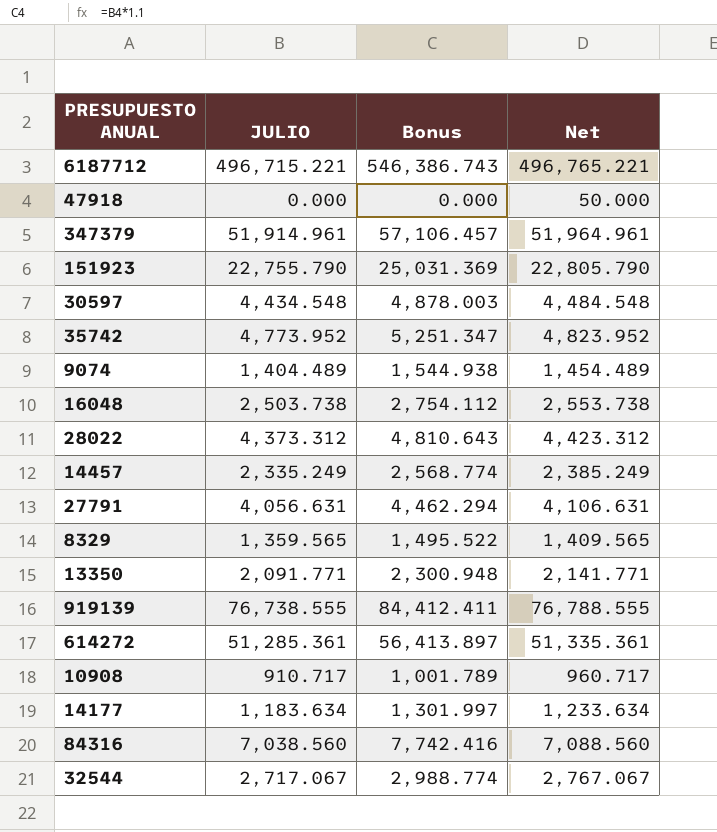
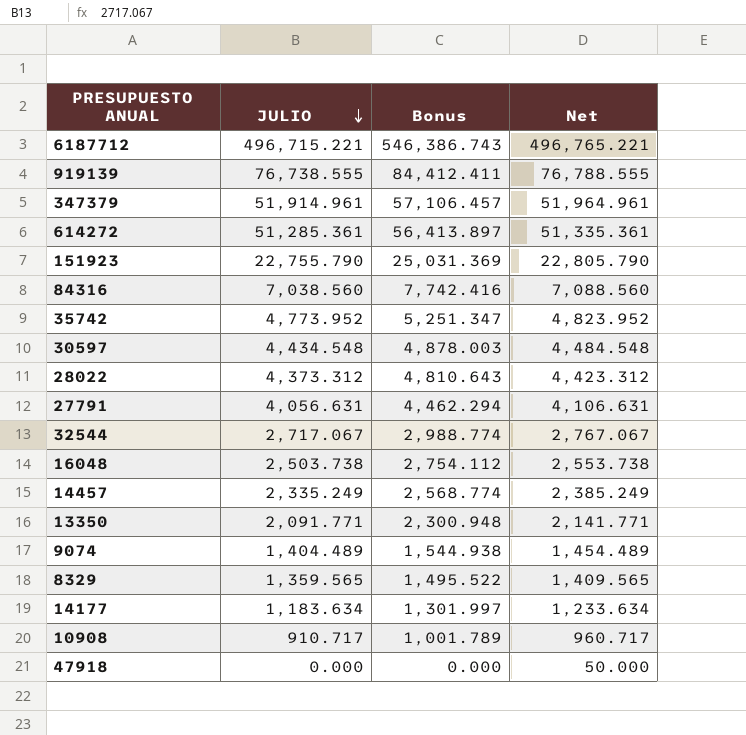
row order: none -> JULIO descending

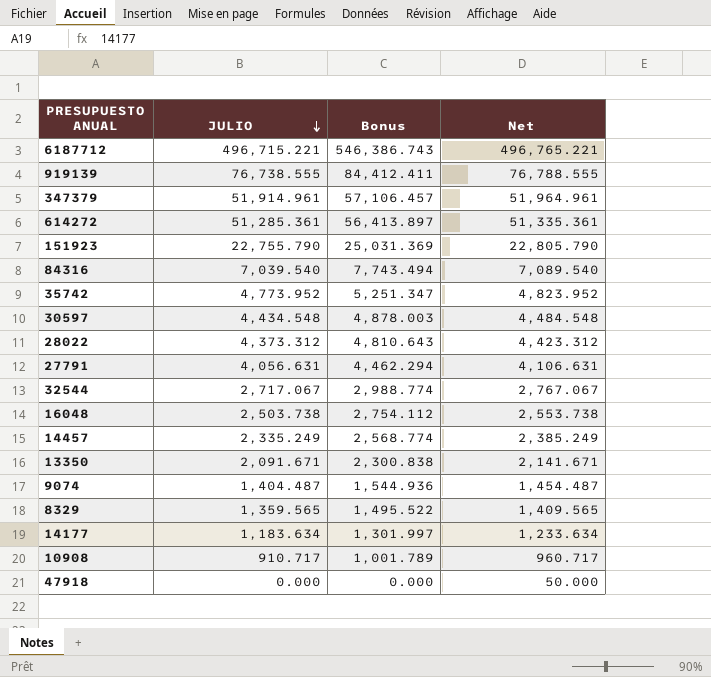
84316 | JULIO: 7,038.560 -> 7,039.540
84316 | Bonus: 7,742.416 -> 7,743.494
84316 | Net: 7,088.560 -> 7,089.540
13350 | JULIO: 2,091.771 -> 2,091.671
13350 | Bonus: 2,300.948 -> 2,300.838
13350 | Net: 2,141.771 -> 2,141.671
9074 | JULIO: 1,404.489 -> 1,404.487
9074 | Bonus: 1,544.938 -> 1,544.936
9074 | Net: 1,454.489 -> 1,454.487

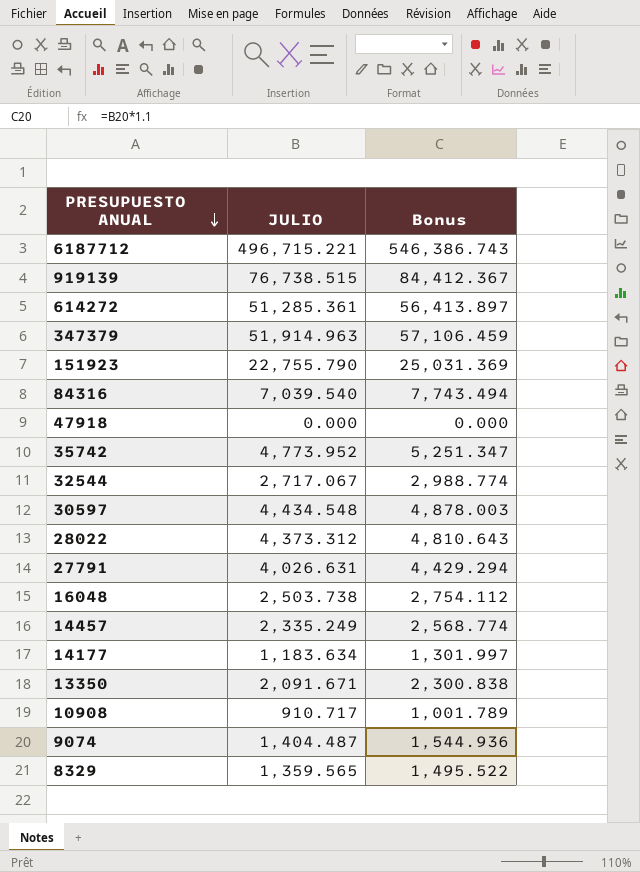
row order: JULIO descending -> PRESUPUESTO ANUAL descending
column Net | formula: [JULIO] + 50 -> none
919139 | JULIO: 76,738.555 -> 76,738.515
919139 | Bonus: 84,412.411 -> 84,412.367
347379 | JULIO: 51,914.961 -> 51,914.963
347379 | Bonus: 57,106.457 -> 57,106.459
27791 | JULIO: 4,056.631 -> 4,026.631
27791 | Bonus: 4,462.294 -> 4,429.294

